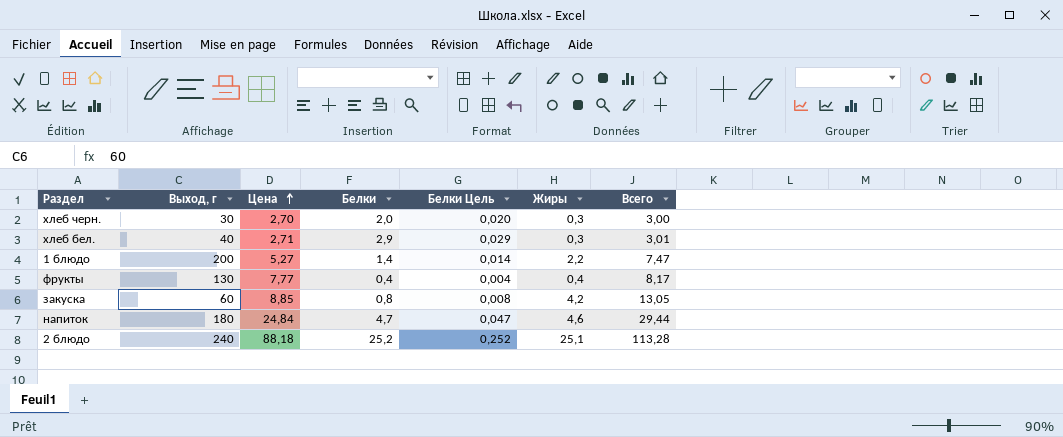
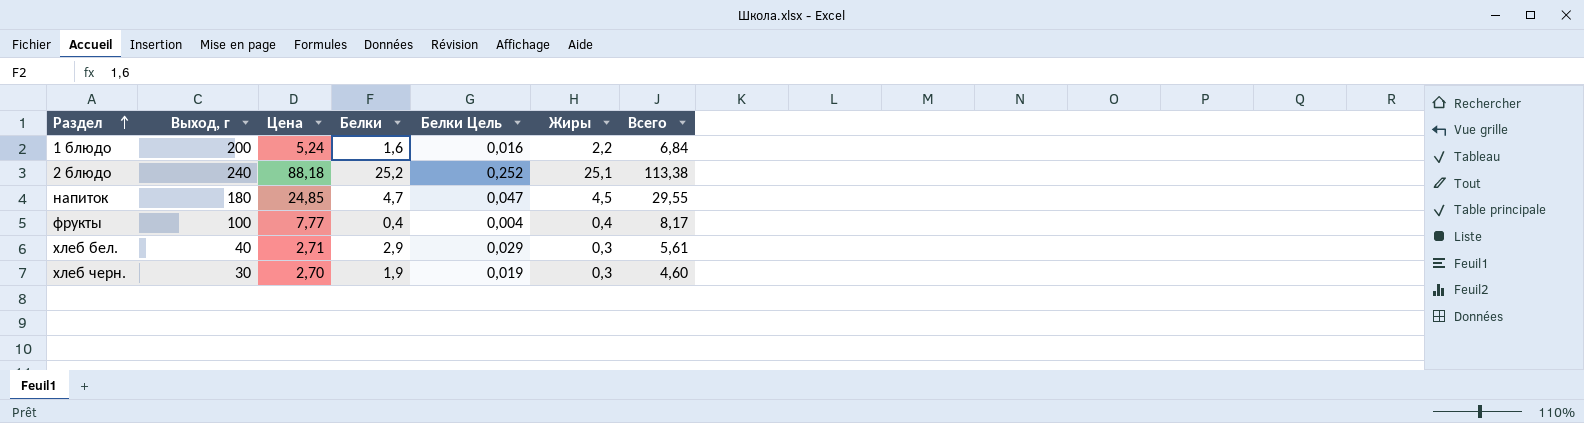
row order: Цена ascending -> Раздел ascending
column Всего | formula: [Цена] + [Жиры] -> [Цена] + [Белки]
row закуска: 60 | 8,85 | 0,8 | 0,008 | 4,2 | 13,05 -> none
1 блюдо | Цена: 5,27 -> 5,24
1 блюдо | Белки: 1,4 -> 1,6
1 блюдо | Белки Цель: 0,014 -> 0,016
напиток | Цена: 24,84 -> 24,85
напиток | Жиры: 4,6 -> 4,5
фрукты | Выход, г: 130 -> 100
хлеб черн. | Белки: 2,0 -> 1,9
хлеб черн. | Белки Цель: 0,020 -> 0,019

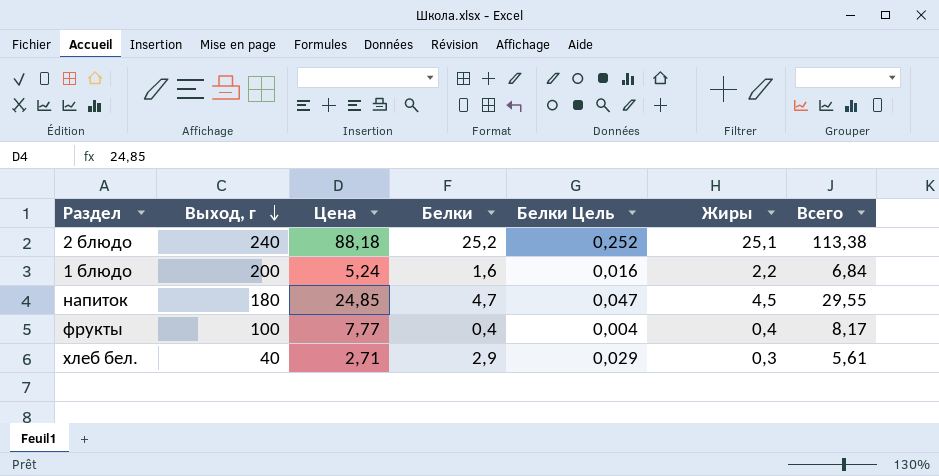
row order: Раздел ascending -> Выход, г descending
row хлеб черн.: 30 | 2,70 | 1,9 | 0,019 | 0,3 | 4,60 -> none

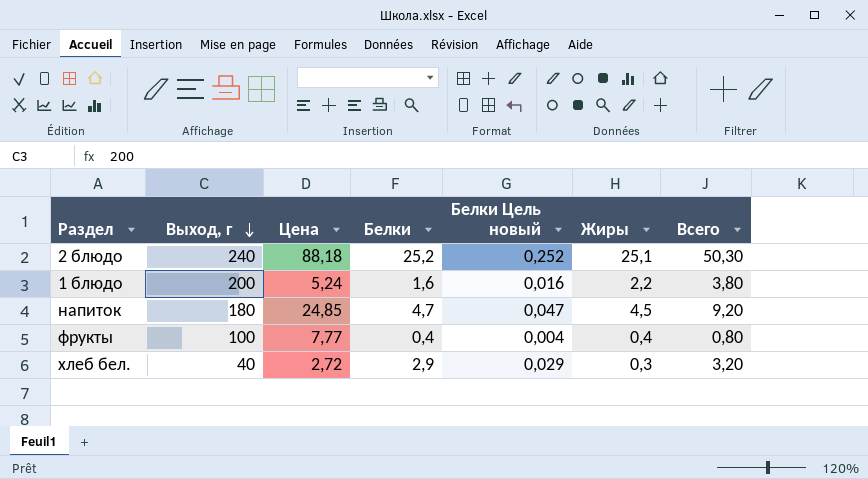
column name: Белки Цель -> Белки Цель новый
column Всего | formula: [Цена] + [Белки] -> [Белки] + [Жиры]
хлеб бел. | Цена: 2,71 -> 2,72

